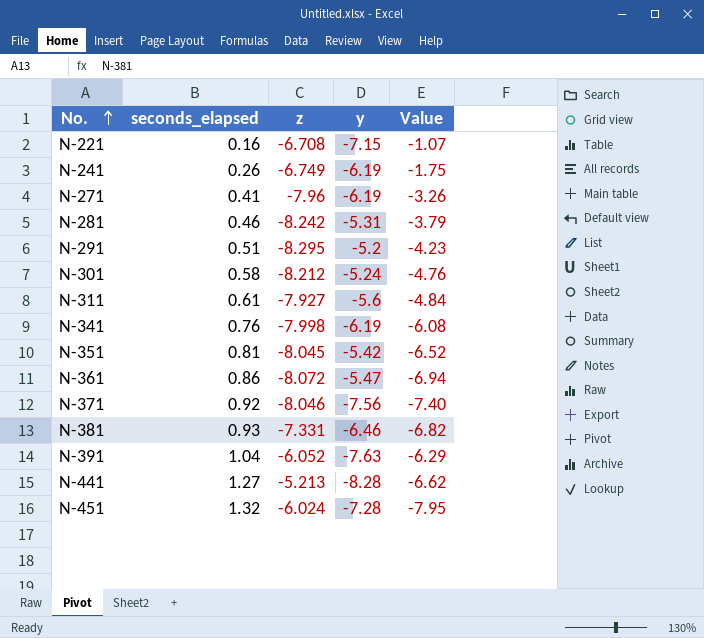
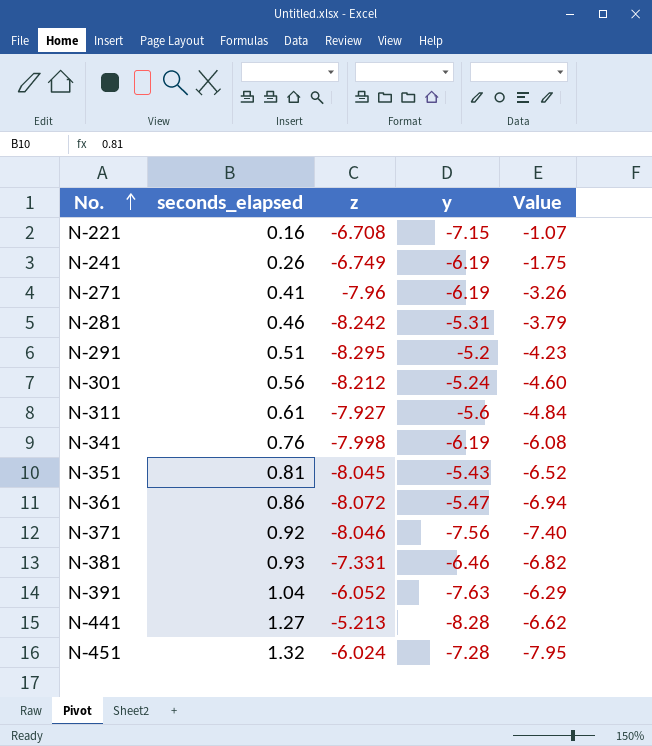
N-301 | seconds_elapsed: 0.58 -> 0.56
N-301 | Value: -4.76 -> -4.60
N-351 | y: -5.42 -> -5.43

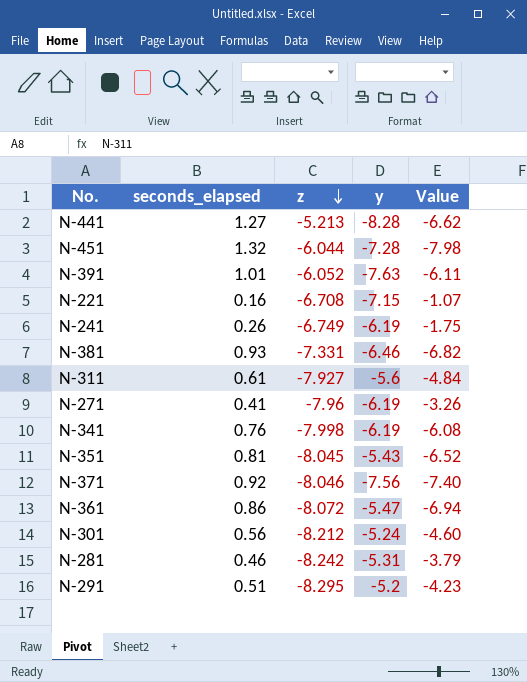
row order: No. ascending -> z descending
N-451 | z: -6.024 -> -6.044
N-451 | Value: -7.95 -> -7.98
N-391 | seconds_elapsed: 1.04 -> 1.01
N-391 | Value: -6.29 -> -6.11

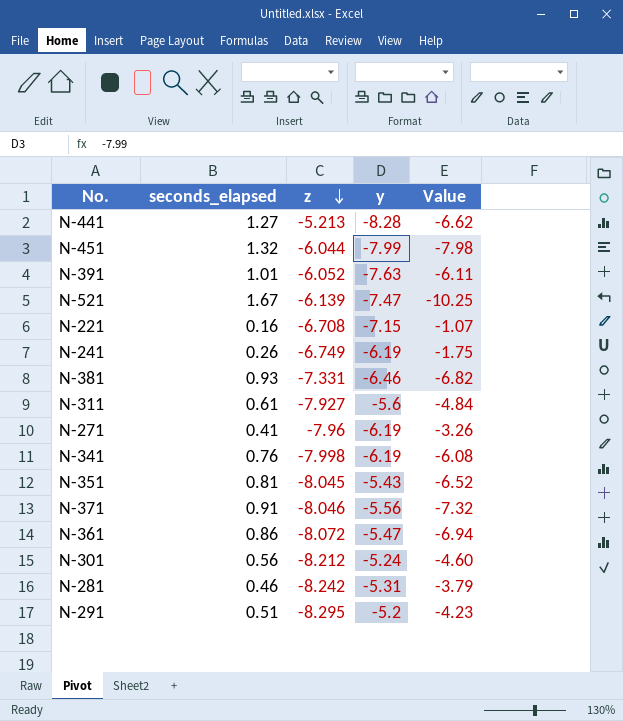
N-451 | y: -7.28 -> -7.99
row N-521: none -> 1.67 | -6.139 | -7.47 | -10.25
N-371 | seconds_elapsed: 0.92 -> 0.91
N-371 | y: -7.56 -> -5.56
N-371 | Value: -7.40 -> -7.32

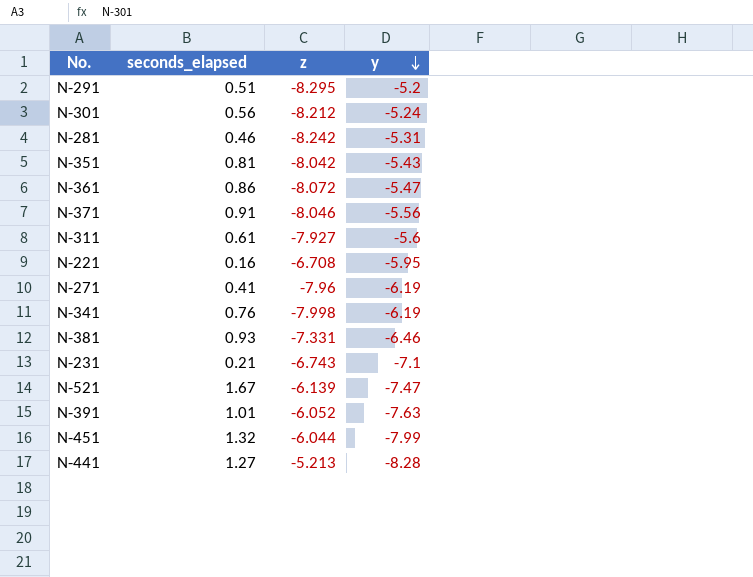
row order: z descending -> y descending
column Value | formula: [seconds_elapsed] * [z] -> none
row N-241: 0.26 | -6.749 | -6.19 | -1.75 -> none
N-351 | z: -8.045 -> -8.042
N-221 | y: -7.15 -> -5.95
row N-231: none -> 0.21 | -6.743 | -7.1

